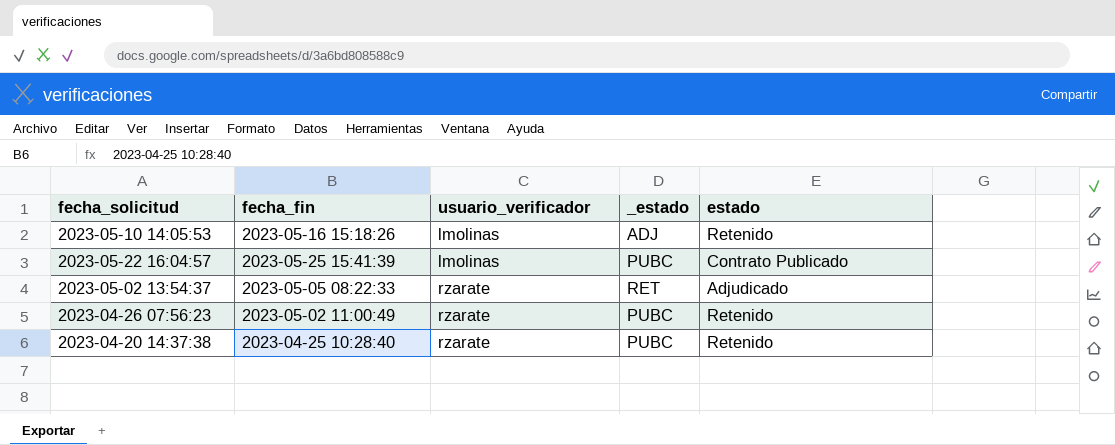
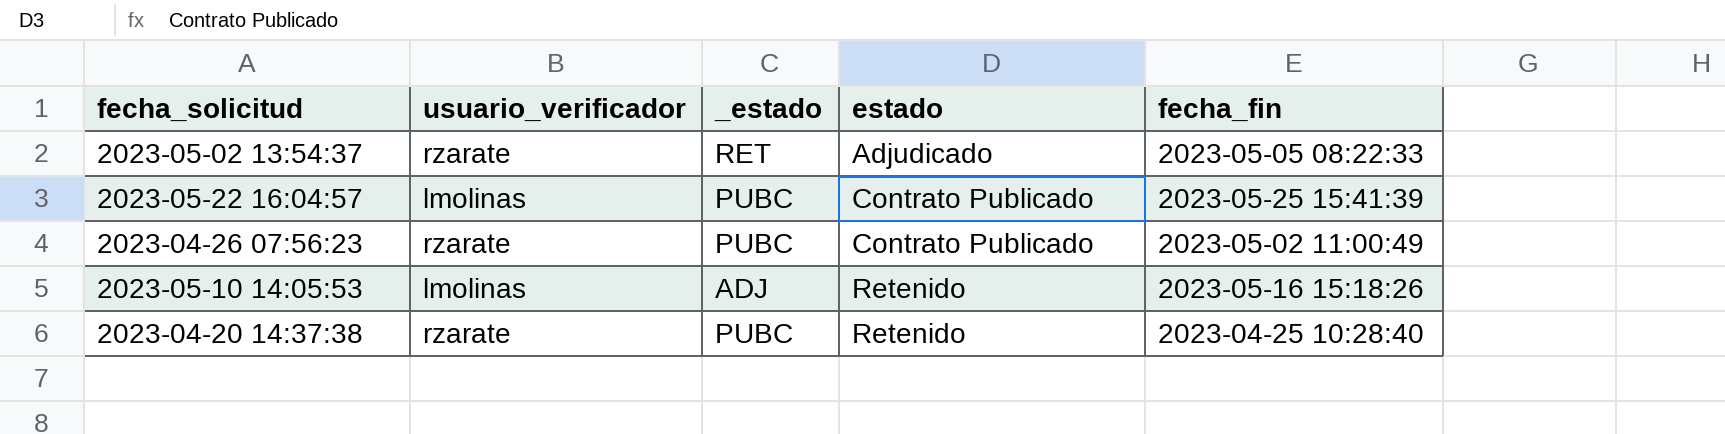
row order: usuario_verificador ascending -> estado ascending
column fecha_fin | position: 2 -> 5
2023-04-26 07:56:23 | estado: Retenido -> Contrato Publicado

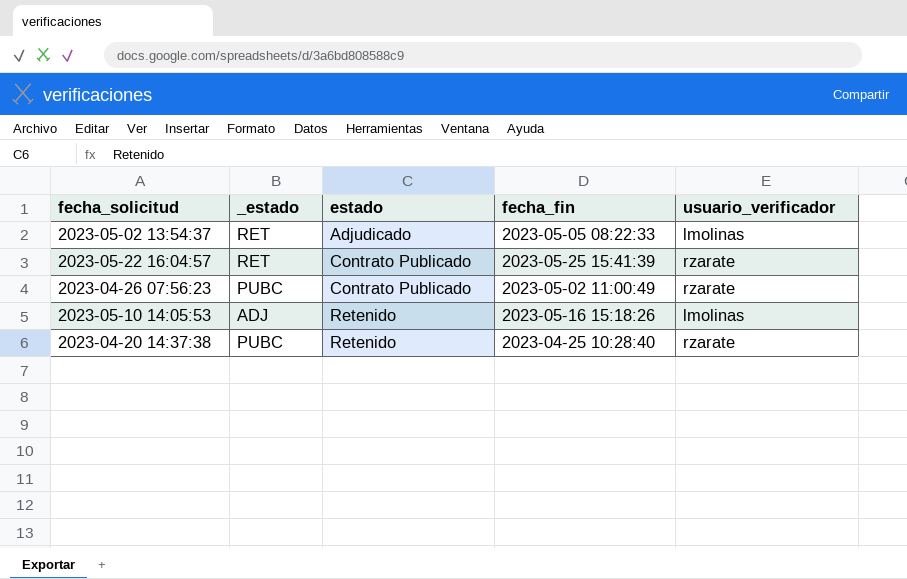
column usuario_verificador | position: 2 -> 5
2023-05-02 13:54:37 | usuario_verificador: rzarate -> lmolinas
2023-05-22 16:04:57 | _estado: PUBC -> RET
2023-05-22 16:04:57 | usuario_verificador: lmolinas -> rzarate

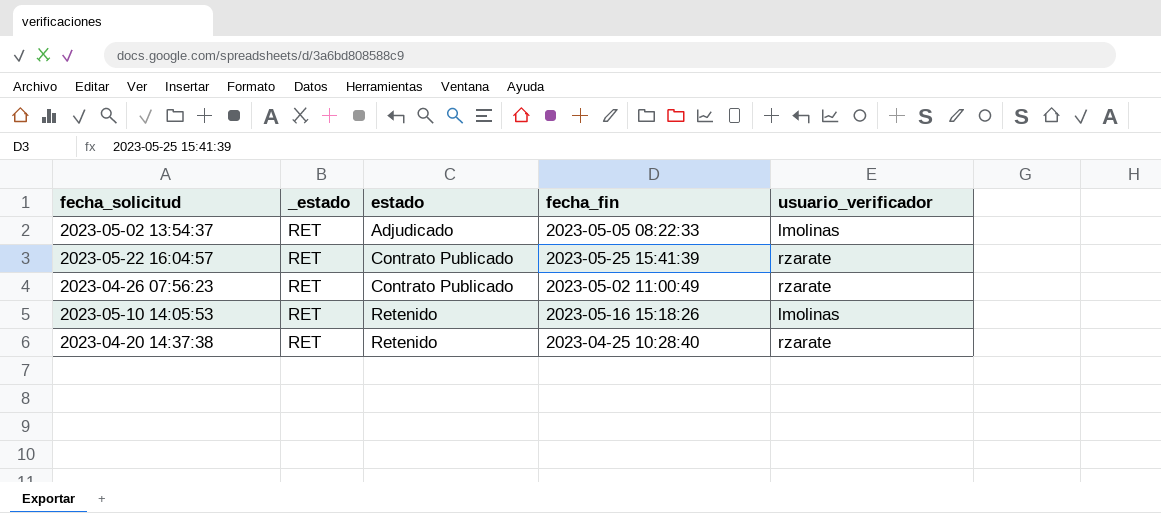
2023-04-26 07:56:23 | _estado: PUBC -> RET
2023-05-10 14:05:53 | _estado: ADJ -> RET
2023-04-20 14:37:38 | _estado: PUBC -> RET

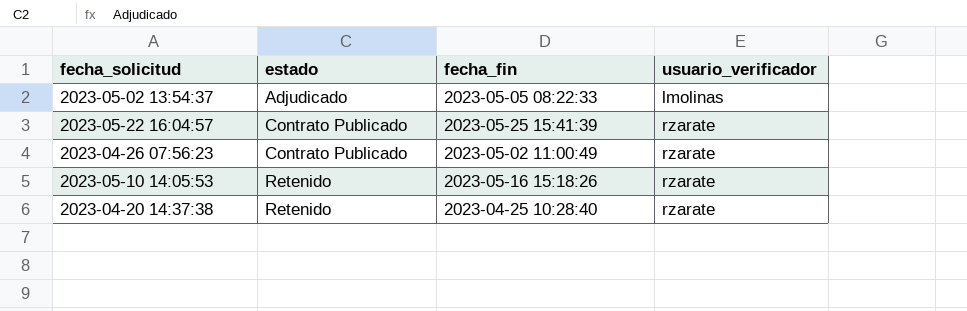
column _estado | position: 2 -> none
2023-05-10 14:05:53 | usuario_verificador: lmolinas -> rzarate

